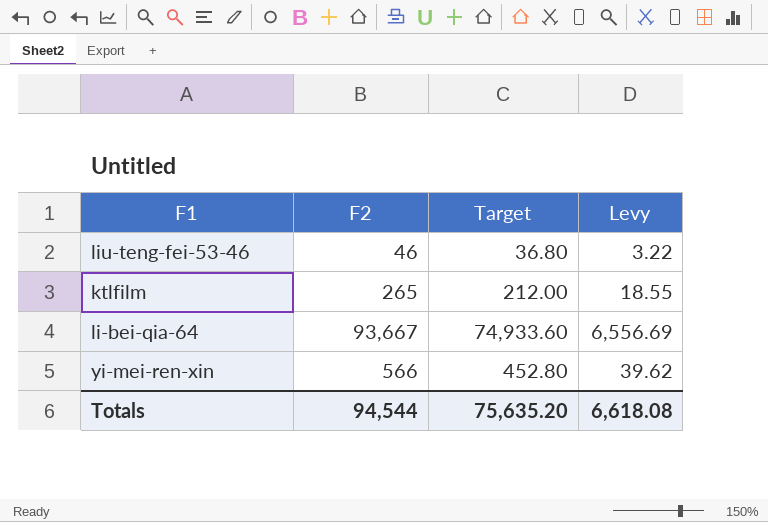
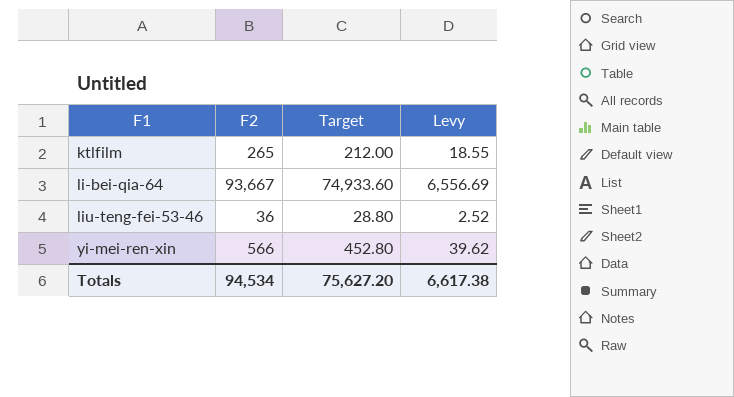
row order: none -> F1 ascending
liu-teng-fei-53-46 | F2: 46 -> 36
liu-teng-fei-53-46 | Target: 36.80 -> 28.80
liu-teng-fei-53-46 | Levy: 3.22 -> 2.52
Totals | F2: 94,544 -> 94,534
Totals | Target: 75,635.20 -> 75,627.20
Totals | Levy: 6,618.08 -> 6,617.38

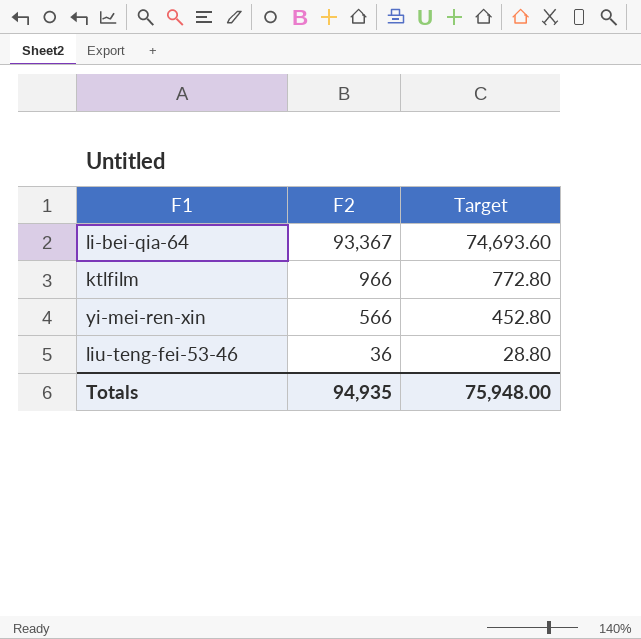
row order: F1 ascending -> F2 descending
column Levy | formula: [F2] * 0.07 -> none
li-bei-qia-64 | F2: 93,667 -> 93,367
li-bei-qia-64 | Target: 74,933.60 -> 74,693.60
ktlfilm | F2: 265 -> 966
ktlfilm | Target: 212.00 -> 772.80
Totals | F2: 94,534 -> 94,935
Totals | Target: 75,627.20 -> 75,948.00

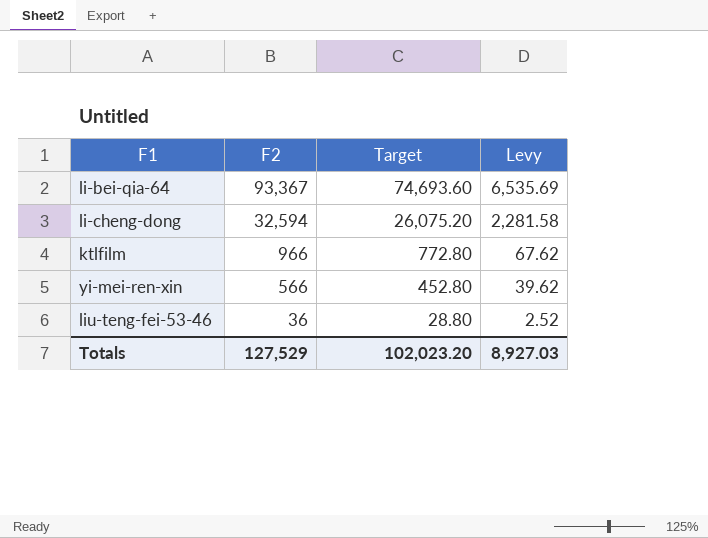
column Levy | formula: none -> [F2] * 0.07
row li-cheng-dong: none -> 32,594 | 26,075.20 | 2,281.58
Totals | F2: 94,935 -> 127,529
Totals | Target: 75,948.00 -> 102,023.20

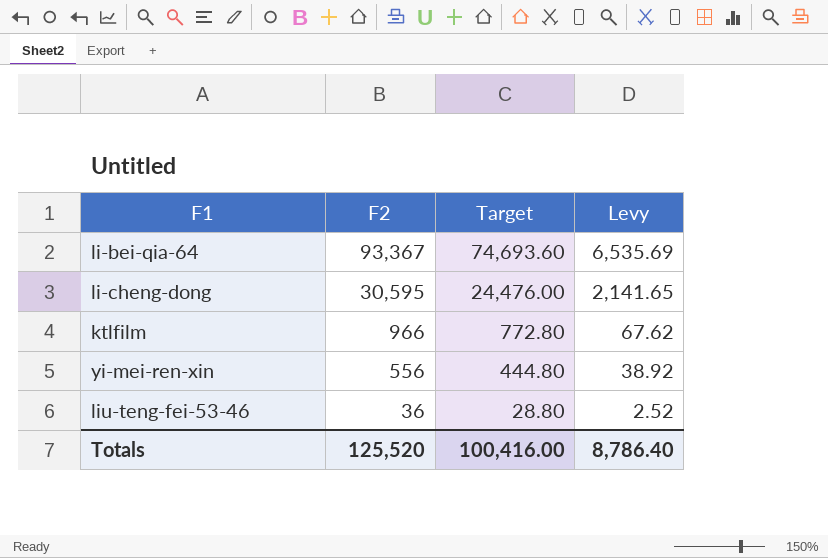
li-cheng-dong | F2: 32,594 -> 30,595
li-cheng-dong | Target: 26,075.20 -> 24,476.00
li-cheng-dong | Levy: 2,281.58 -> 2,141.65
yi-mei-ren-xin | F2: 566 -> 556
yi-mei-ren-xin | Target: 452.80 -> 444.80
yi-mei-ren-xin | Levy: 39.62 -> 38.92
Totals | F2: 127,529 -> 125,520
Totals | Target: 102,023.20 -> 100,416.00
Totals | Levy: 8,927.03 -> 8,786.40

